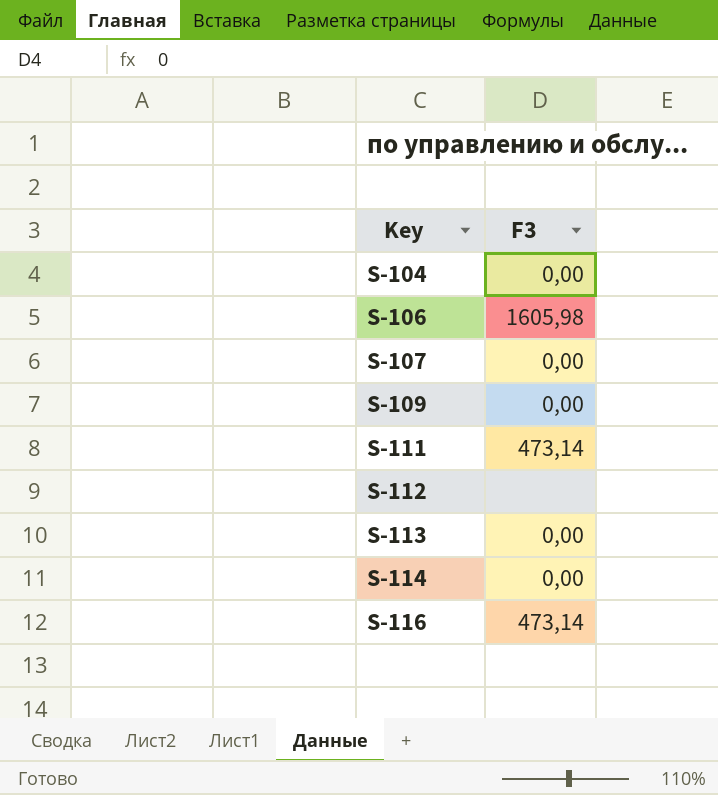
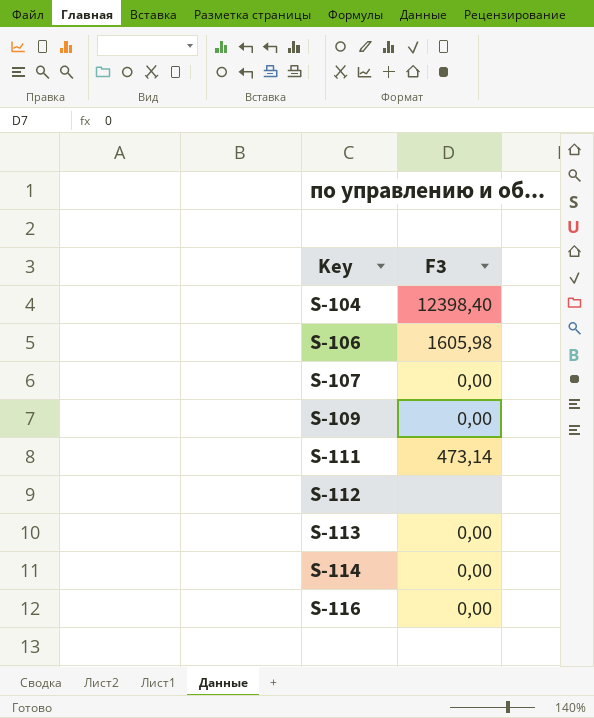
S-104 | F3: 0,00 -> 12398,40
S-116 | F3: 473,14 -> 0,00

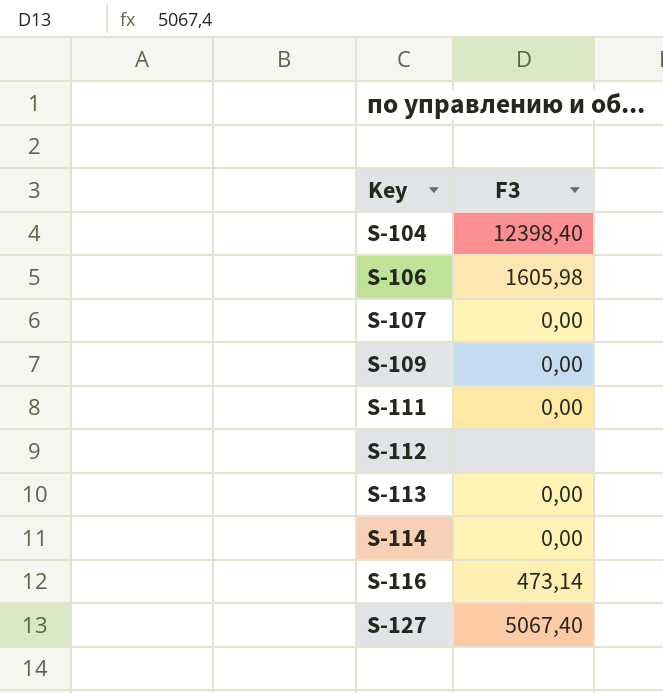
S-111 | F3: 473,14 -> 0,00
S-116 | F3: 0,00 -> 473,14
row S-127: none -> 5067,40

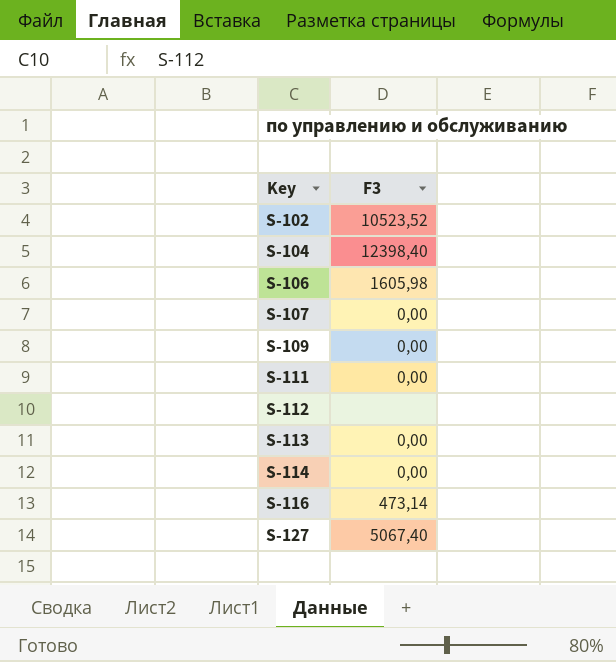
row S-102: none -> 10523,52

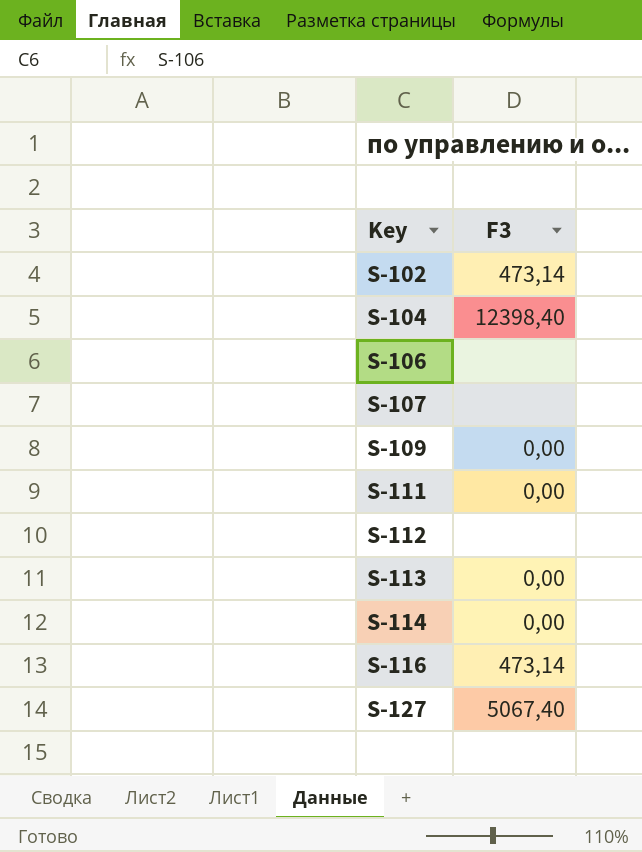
S-102 | F3: 10523,52 -> 473,14
S-106 | F3: 1605,98 -> none
S-107 | F3: 0,00 -> none

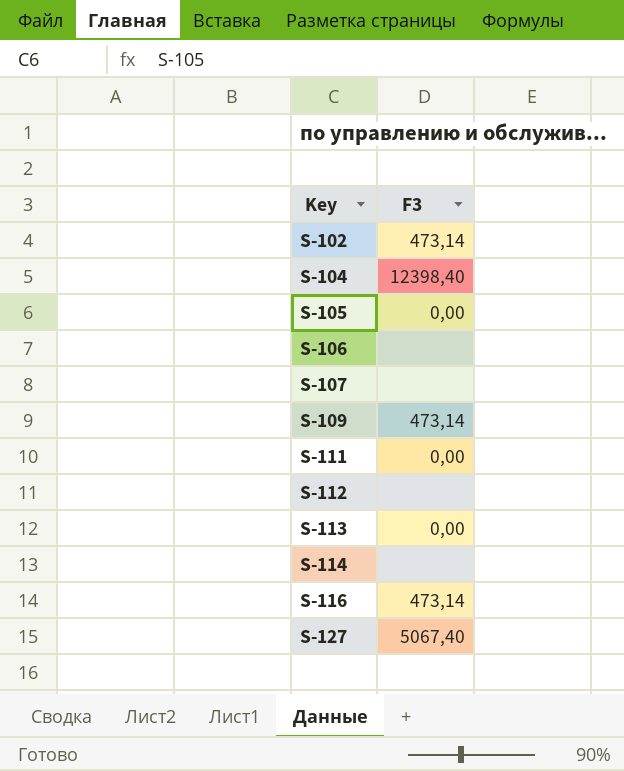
row S-105: none -> 0,00
S-109 | F3: 0,00 -> 473,14
S-114 | F3: 0,00 -> none

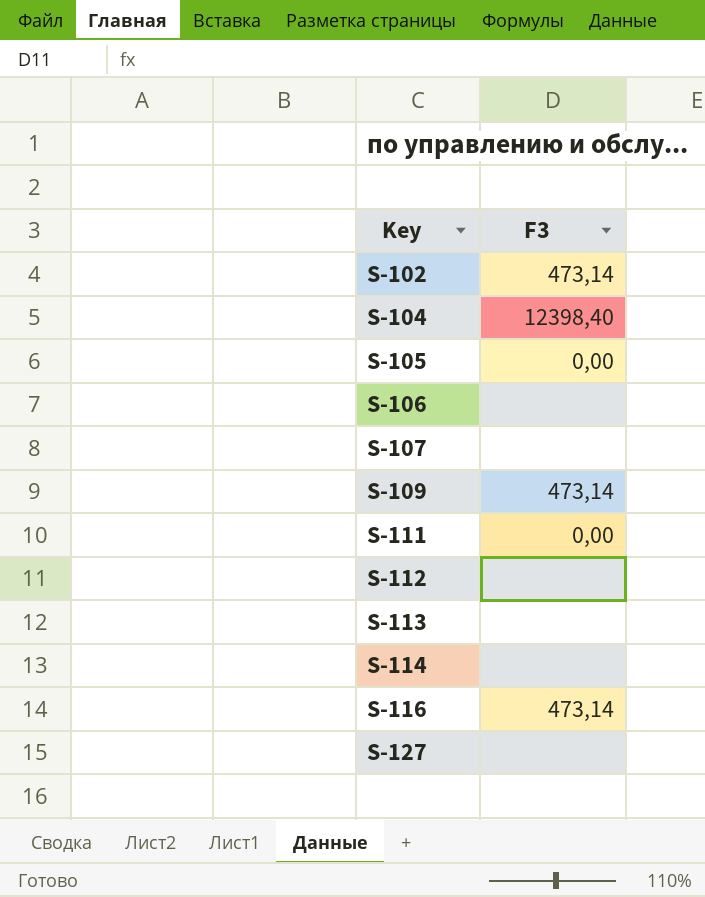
S-113 | F3: 0,00 -> none
S-127 | F3: 5067,40 -> none

